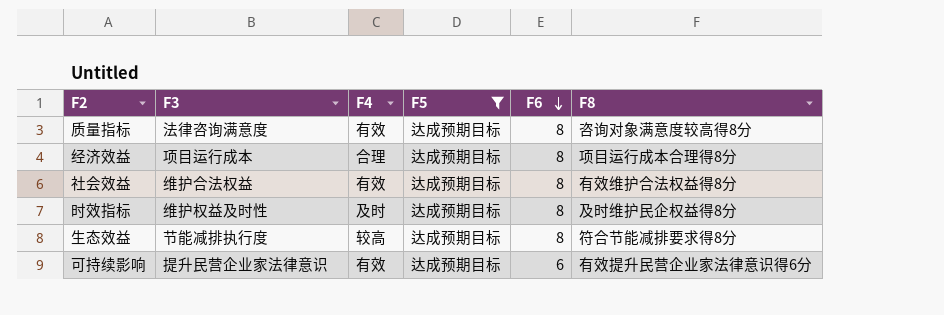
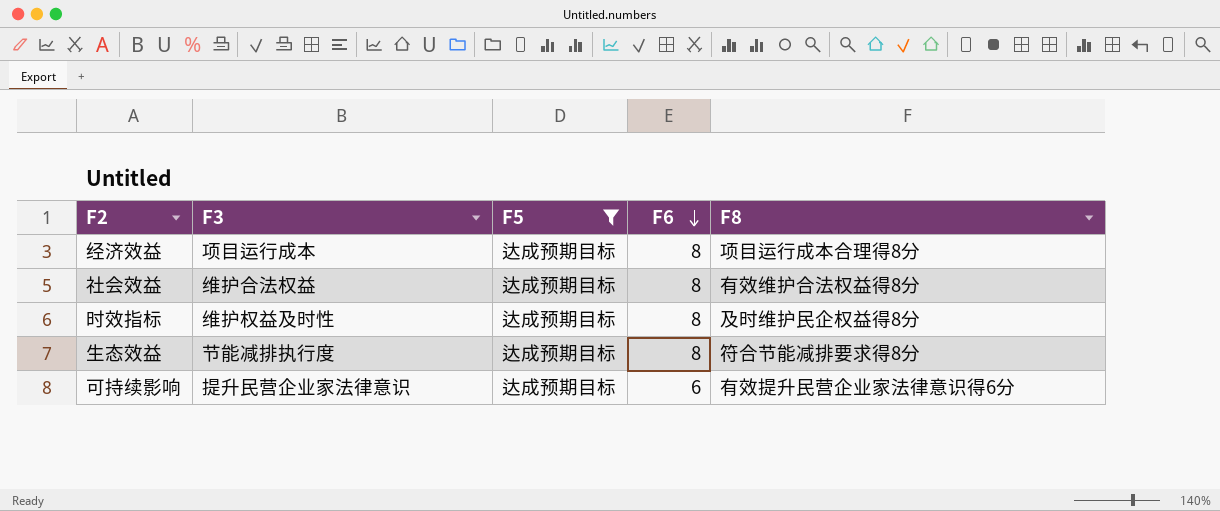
column F4 | position: 3 -> none
row 质量指标: 法律咨询满意度 | 有效 | 达成预期目标 | 8 | 咨询对象满意度较高得8分 -> none

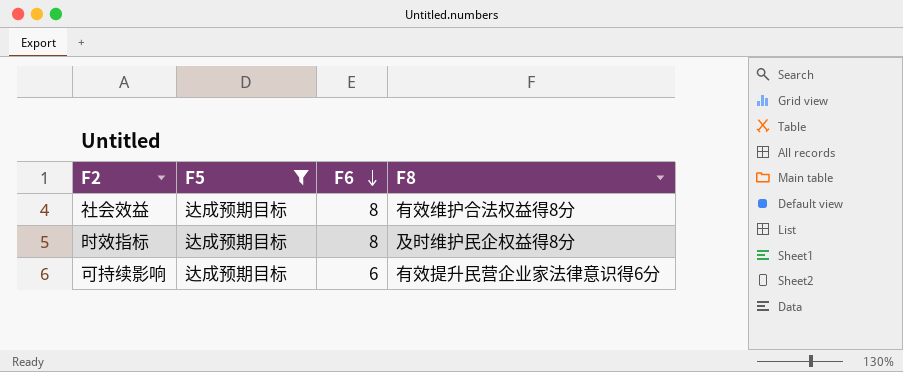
column F3 | position: 2 -> none
row 经济效益: 项目运行成本 | 达成预期目标 | 8 | 项目运行成本合理得8分 -> none
row 生态效益: 节能减排执行度 | 达成预期目标 | 8 | 符合节能减排要求得8分 -> none

